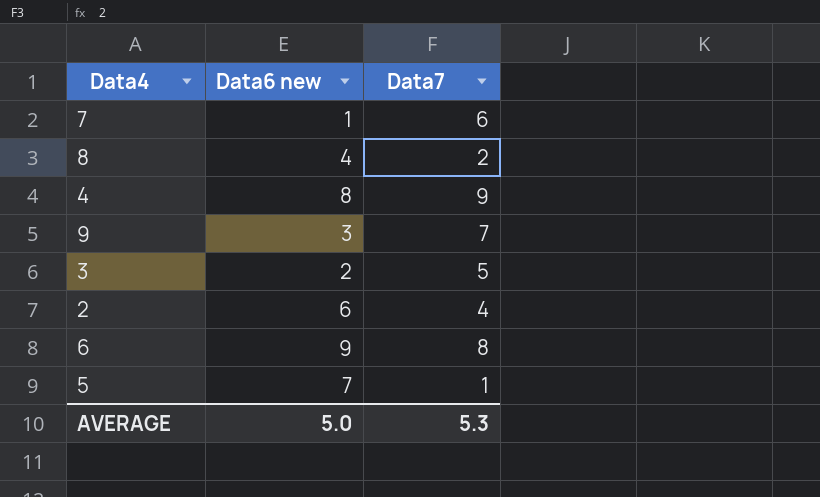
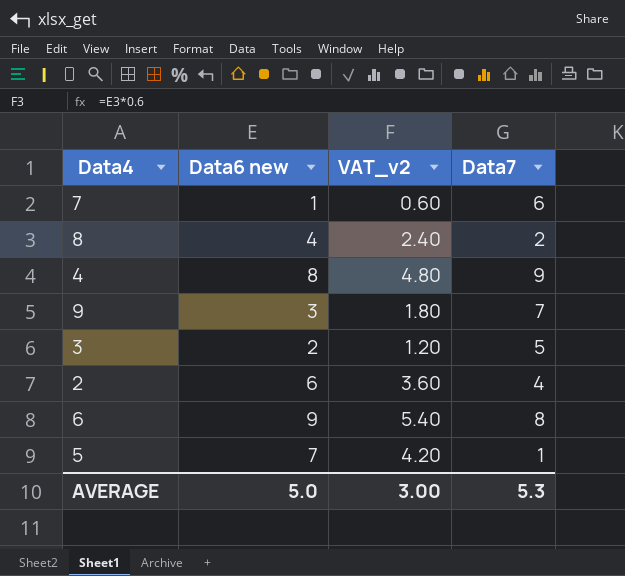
column VAT_v2 | formula: none -> [Data6 new] * 0.6

